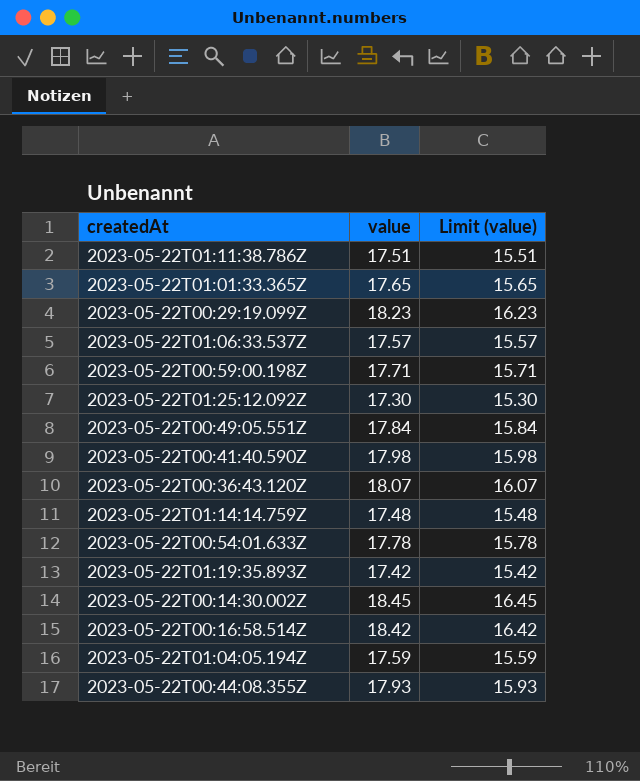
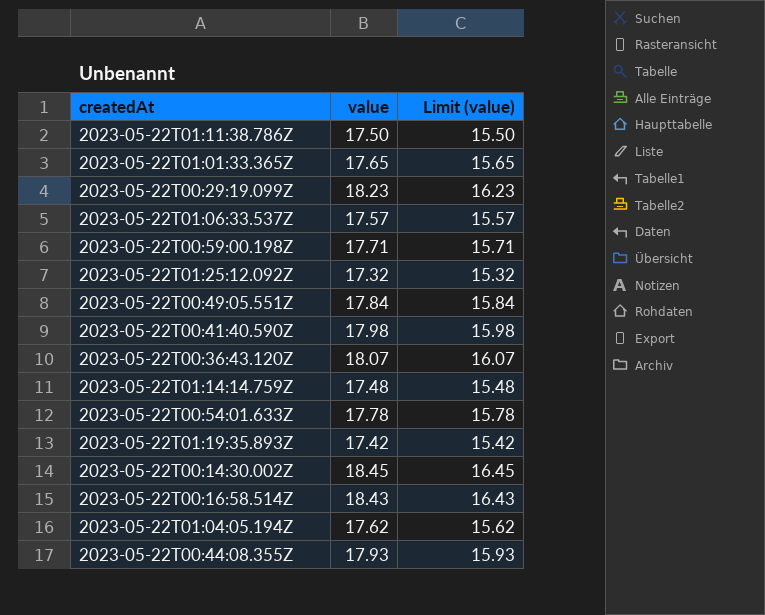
2023-05-22T01:11:38.786Z | value: 17.51 -> 17.50
2023-05-22T01:11:38.786Z | Limit (value): 15.51 -> 15.50
2023-05-22T01:25:12.092Z | value: 17.30 -> 17.32
2023-05-22T01:25:12.092Z | Limit (value): 15.30 -> 15.32
2023-05-22T00:16:58.514Z | value: 18.42 -> 18.43
2023-05-22T00:16:58.514Z | Limit (value): 16.42 -> 16.43
2023-05-22T01:04:05.194Z | value: 17.59 -> 17.62
2023-05-22T01:04:05.194Z | Limit (value): 15.59 -> 15.62

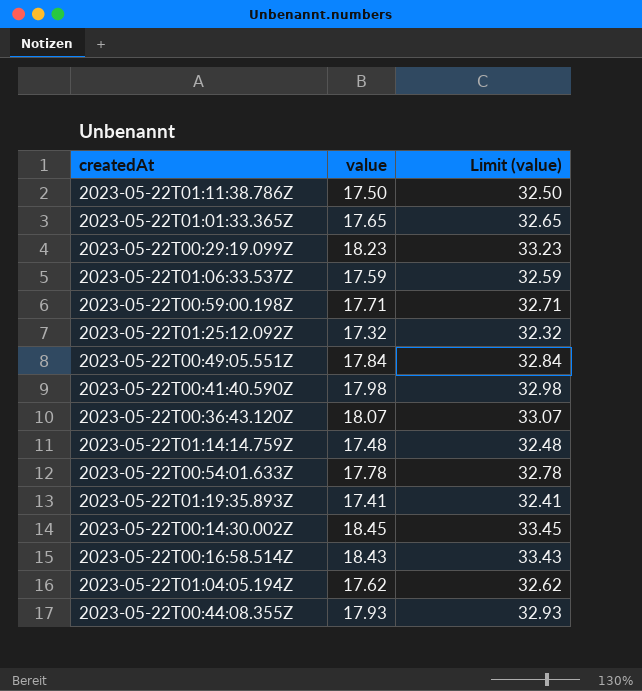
column Limit (value) | formula: [value] - 2 -> [value] + 15
2023-05-22T01:06:33.537Z | value: 17.57 -> 17.59
2023-05-22T01:19:35.893Z | value: 17.42 -> 17.41

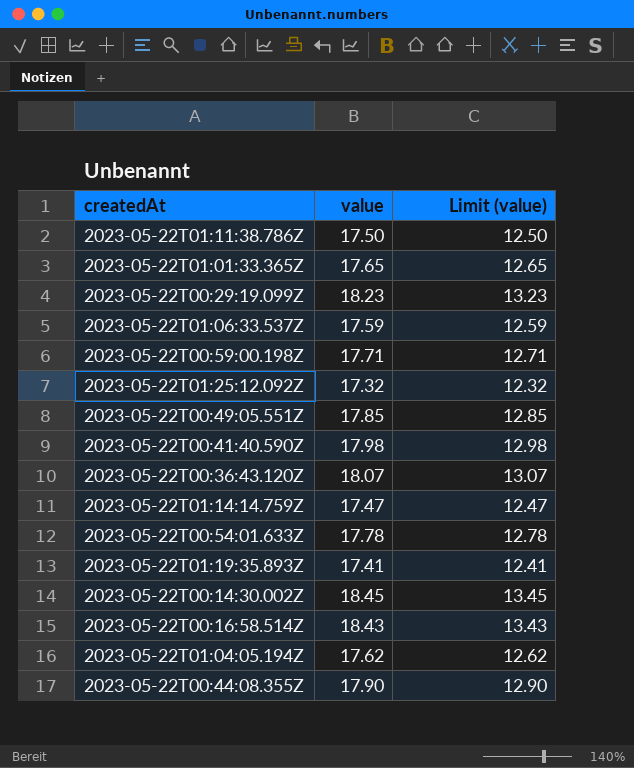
column Limit (value) | formula: [value] + 15 -> [value] - 5
2023-05-22T00:49:05.551Z | value: 17.84 -> 17.85
2023-05-22T01:14:14.759Z | value: 17.48 -> 17.47
2023-05-22T00:44:08.355Z | value: 17.93 -> 17.90

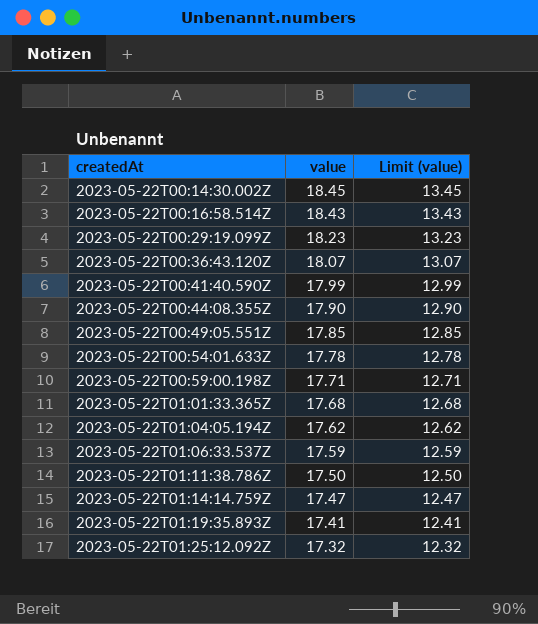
row order: none -> createdAt ascending
2023-05-22T00:41:40.590Z | value: 17.98 -> 17.99
2023-05-22T00:41:40.590Z | Limit (value): 12.98 -> 12.99
2023-05-22T01:01:33.365Z | value: 17.65 -> 17.68
2023-05-22T01:01:33.365Z | Limit (value): 12.65 -> 12.68

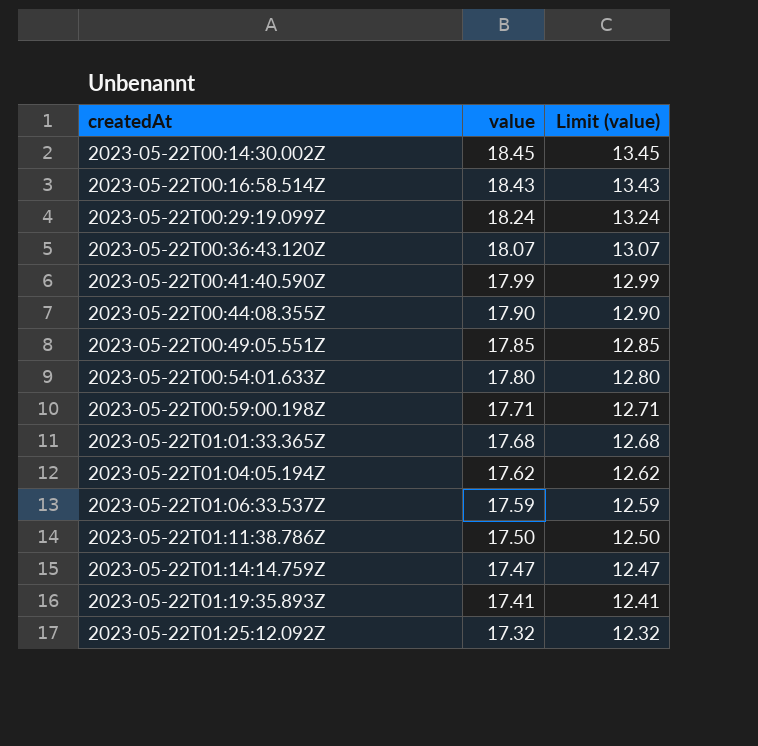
2023-05-22T00:29:19.099Z | value: 18.23 -> 18.24
2023-05-22T00:29:19.099Z | Limit (value): 13.23 -> 13.24
2023-05-22T00:54:01.633Z | value: 17.78 -> 17.80
2023-05-22T00:54:01.633Z | Limit (value): 12.78 -> 12.80

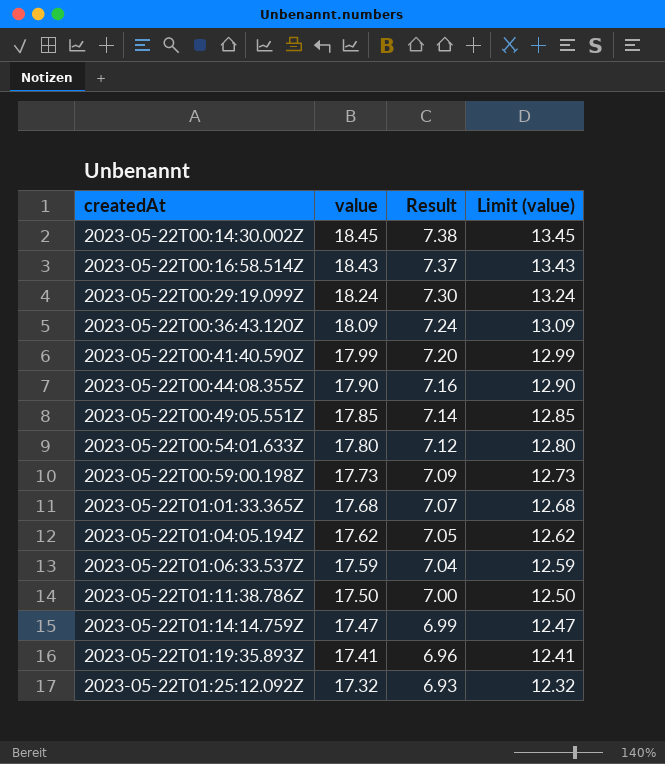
column Result | formula: none -> [value] * 0.4
2023-05-22T00:36:43.120Z | value: 18.07 -> 18.09
2023-05-22T00:36:43.120Z | Limit (value): 13.07 -> 13.09
2023-05-22T00:59:00.198Z | value: 17.71 -> 17.73
2023-05-22T00:59:00.198Z | Limit (value): 12.71 -> 12.73

